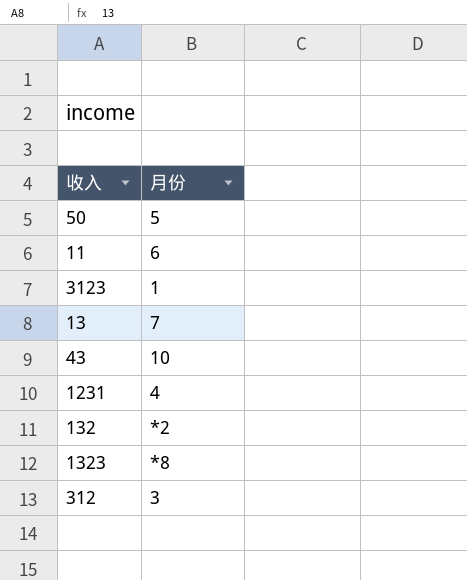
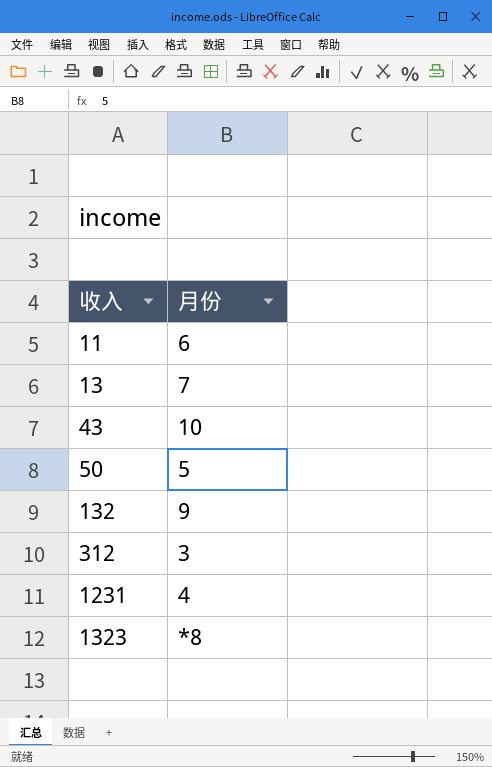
row order: none -> 收入 ascending
row 3123: 1 -> none
132 | 月份: *2 -> 9

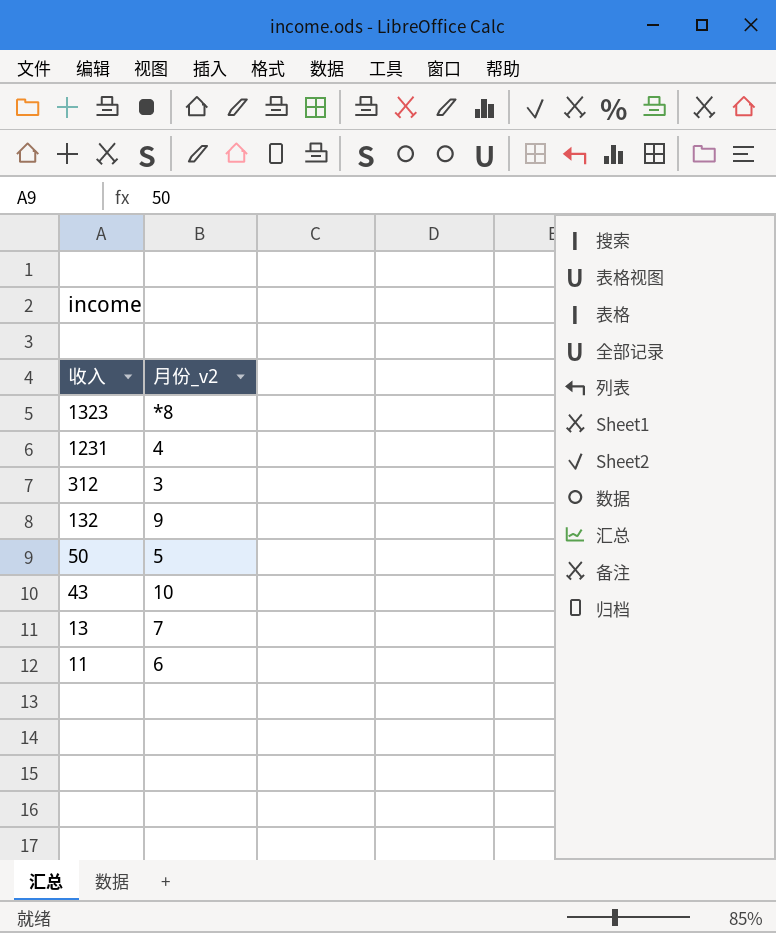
row order: 收入 ascending -> 收入 descending
column name: 月份 -> 月份_v2

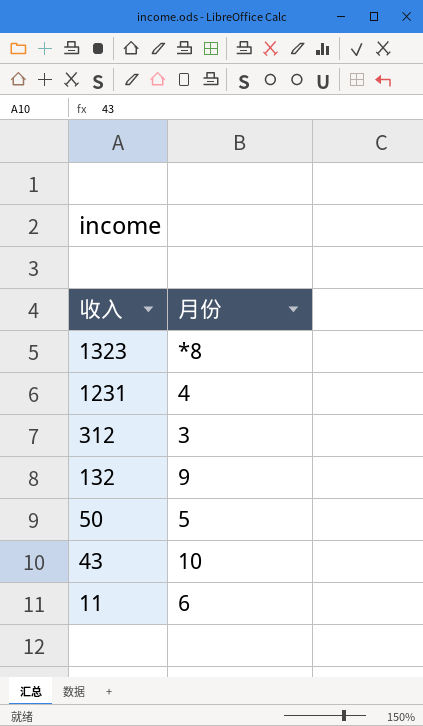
column name: 月份_v2 -> 月份
row 13: 7 -> none

